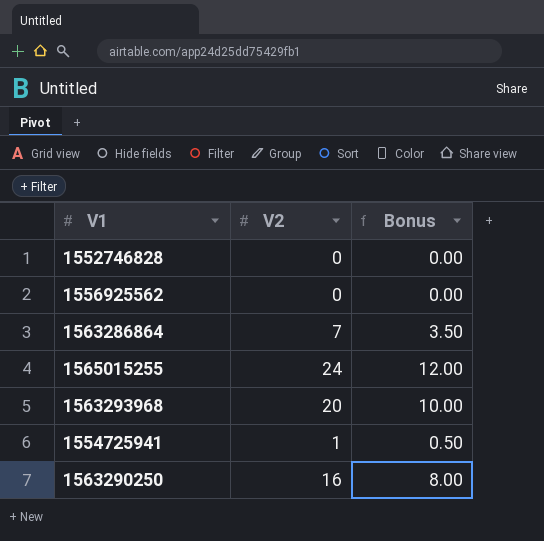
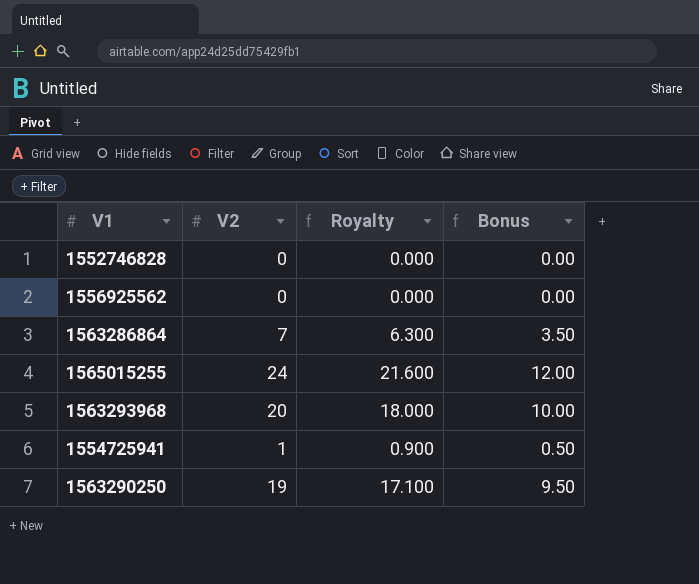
column Royalty | formula: none -> [V2] * 0.9
1563290250 | V2: 16 -> 19
1563290250 | Bonus: 8.00 -> 9.50

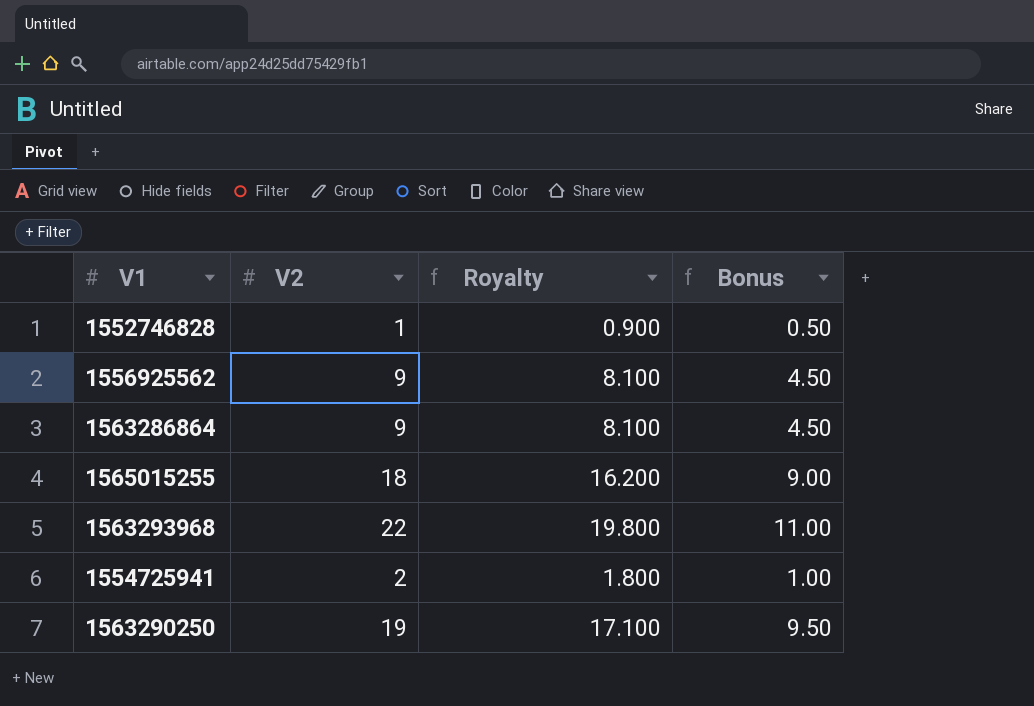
1552746828 | V2: 0 -> 1
1552746828 | Royalty: 0.000 -> 0.900
1552746828 | Bonus: 0.00 -> 0.50
1556925562 | V2: 0 -> 9
1556925562 | Royalty: 0.000 -> 8.100
1556925562 | Bonus: 0.00 -> 4.50
1563286864 | V2: 7 -> 9
1563286864 | Royalty: 6.300 -> 8.100
1563286864 | Bonus: 3.50 -> 4.50
1565015255 | V2: 24 -> 18
1565015255 | Royalty: 21.600 -> 16.200
1565015255 | Bonus: 12.00 -> 9.00
1563293968 | V2: 20 -> 22
1563293968 | Royalty: 18.000 -> 19.800
1563293968 | Bonus: 10.00 -> 11.00
1554725941 | V2: 1 -> 2
1554725941 | Royalty: 0.900 -> 1.800
1554725941 | Bonus: 0.50 -> 1.00

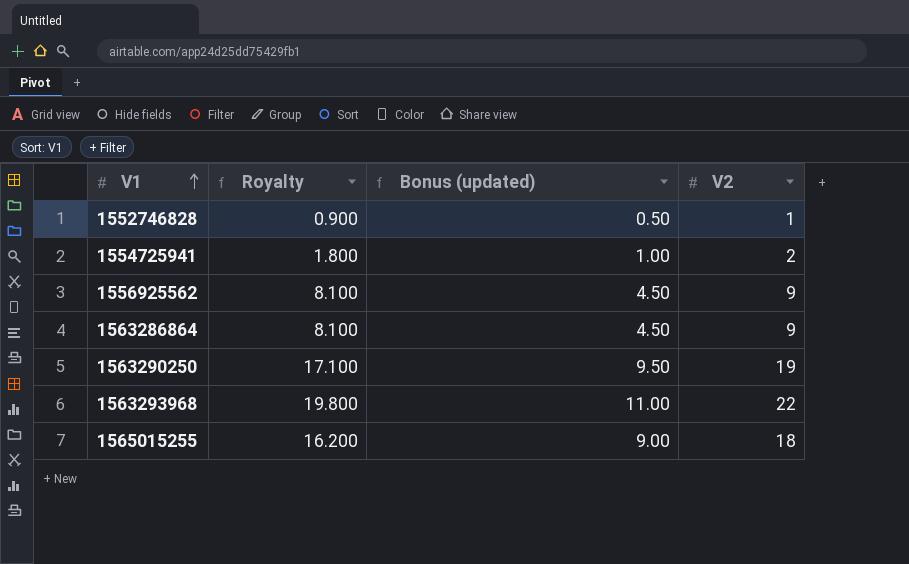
row order: none -> V1 ascending
column name: Bonus -> Bonus (updated)
column V2 | position: 2 -> 4

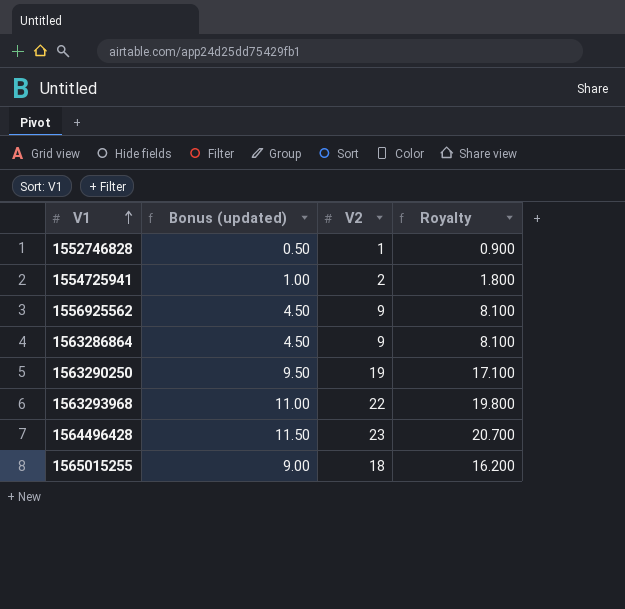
column Royalty | position: 2 -> 4
row 1564496428: none -> 11.50 | 23 | 20.700

